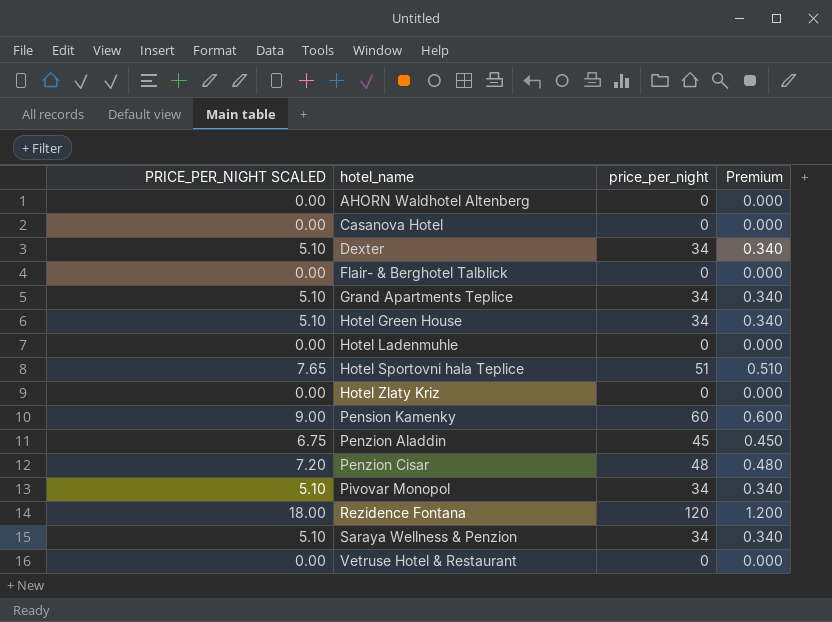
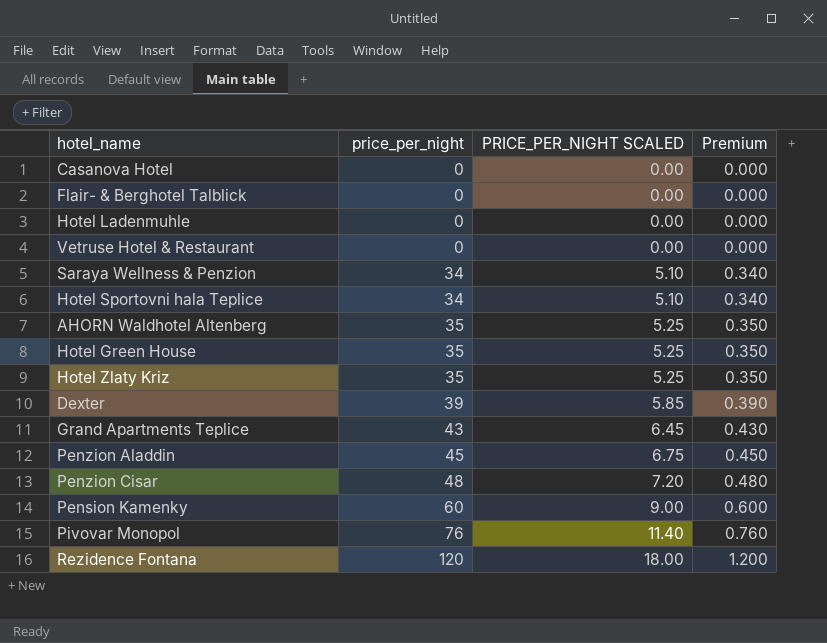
row order: hotel_name ascending -> price_per_night ascending
column PRICE_PER_NIGHT SCALED | position: 1 -> 3
Hotel Sportovni hala Teplice | price_per_night: 51 -> 34
Hotel Sportovni hala Teplice | PRICE_PER_NIGHT SCALED: 7.65 -> 5.10
Hotel Sportovni hala Teplice | Premium: 0.510 -> 0.340
AHORN Waldhotel Altenberg | price_per_night: 0 -> 35
AHORN Waldhotel Altenberg | PRICE_PER_NIGHT SCALED: 0.00 -> 5.25
AHORN Waldhotel Altenberg | Premium: 0.000 -> 0.350
Hotel Green House | price_per_night: 34 -> 35
Hotel Green House | PRICE_PER_NIGHT SCALED: 5.10 -> 5.25
Hotel Green House | Premium: 0.340 -> 0.350
Hotel Zlaty Kriz | price_per_night: 0 -> 35
Hotel Zlaty Kriz | PRICE_PER_NIGHT SCALED: 0.00 -> 5.25
Hotel Zlaty Kriz | Premium: 0.000 -> 0.350
Dexter | price_per_night: 34 -> 39
Dexter | PRICE_PER_NIGHT SCALED: 5.10 -> 5.85
Dexter | Premium: 0.340 -> 0.390
Grand Apartments Teplice | price_per_night: 34 -> 43
Grand Apartments Teplice | PRICE_PER_NIGHT SCALED: 5.10 -> 6.45
Grand Apartments Teplice | Premium: 0.340 -> 0.430
Pivovar Monopol | price_per_night: 34 -> 76
Pivovar Monopol | PRICE_PER_NIGHT SCALED: 5.10 -> 11.40
Pivovar Monopol | Premium: 0.340 -> 0.760

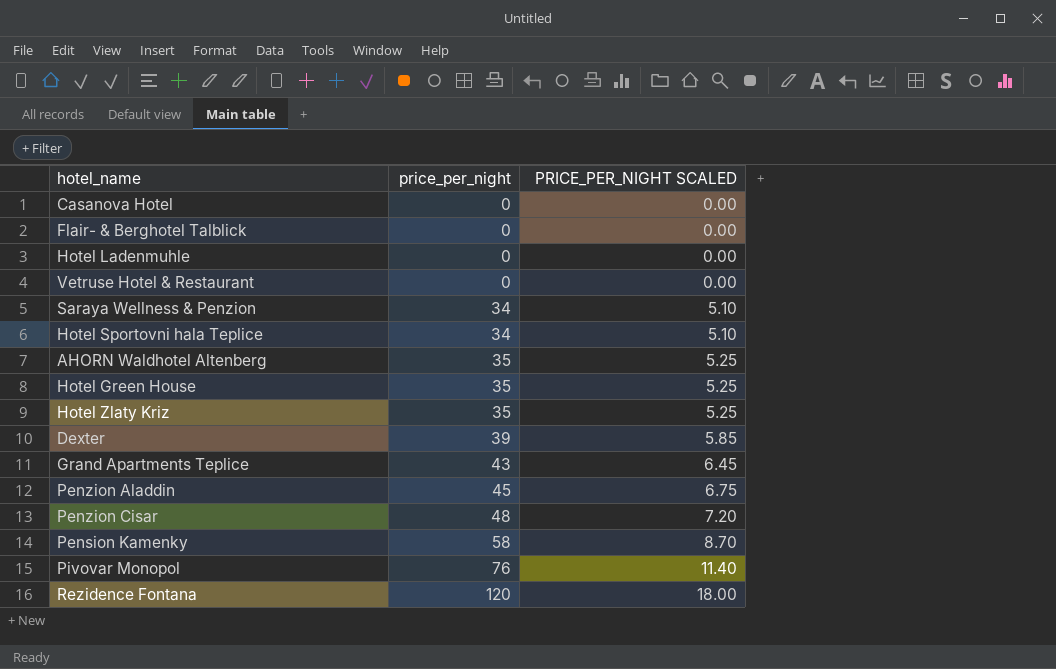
column Premium | formula: [price_per_night] * 0.01 -> none
Pension Kamenky | price_per_night: 60 -> 58
Pension Kamenky | PRICE_PER_NIGHT SCALED: 9.00 -> 8.70

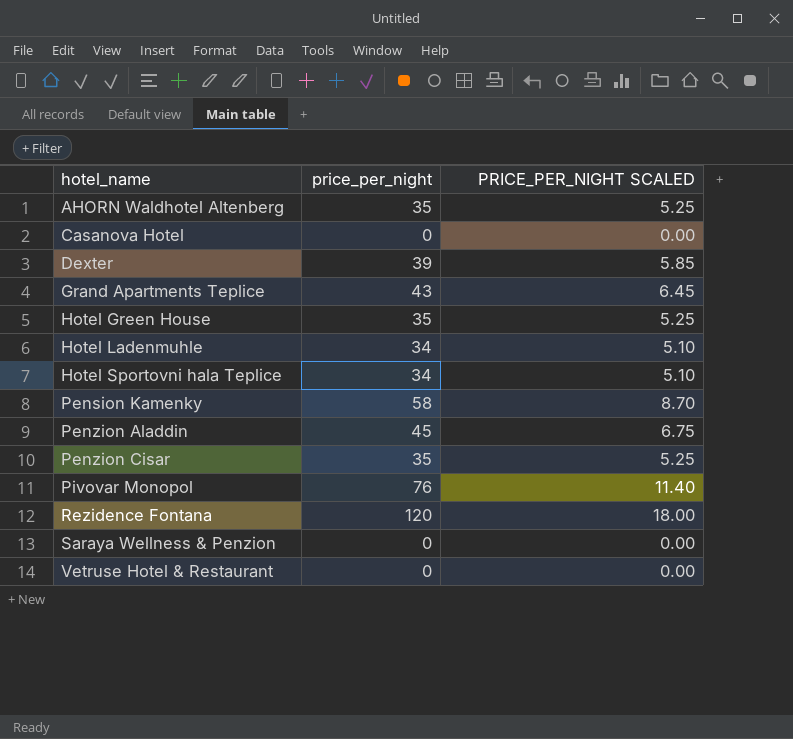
row order: price_per_night ascending -> hotel_name ascending
row Flair- & Berghotel Talblick: 0 | 0.00 -> none
row Hotel Zlaty Kriz: 35 | 5.25 -> none
Hotel Ladenmuhle | price_per_night: 0 -> 34
Hotel Ladenmuhle | PRICE_PER_NIGHT SCALED: 0.00 -> 5.10
Penzion Cisar | price_per_night: 48 -> 35
Penzion Cisar | PRICE_PER_NIGHT SCALED: 7.20 -> 5.25
Saraya Wellness & Penzion | price_per_night: 34 -> 0
Saraya Wellness & Penzion | PRICE_PER_NIGHT SCALED: 5.10 -> 0.00

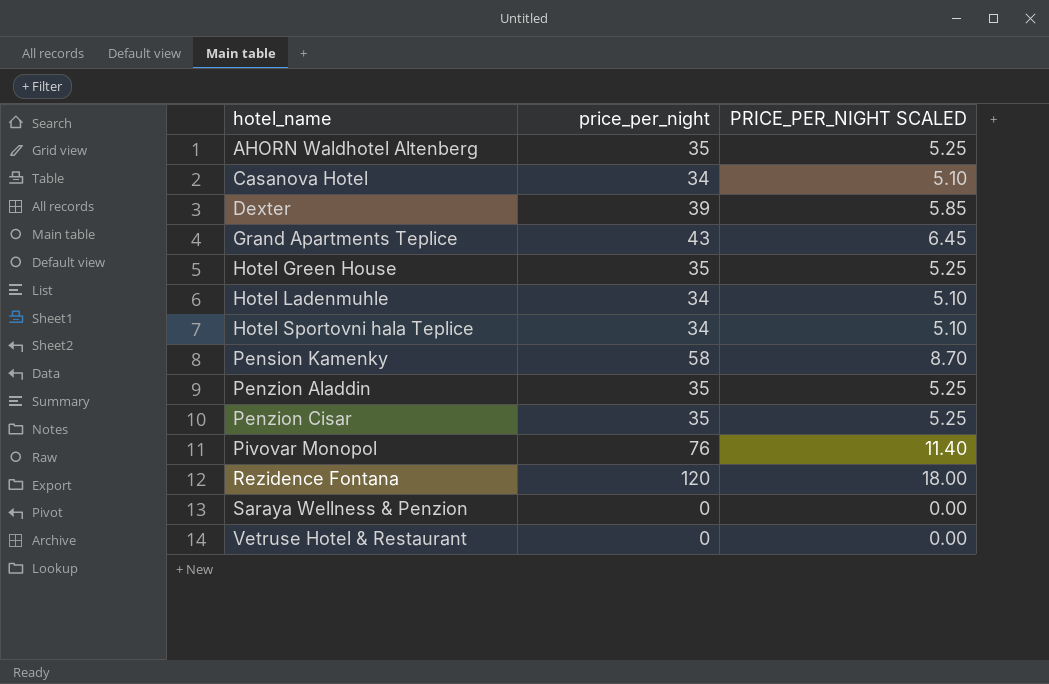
Casanova Hotel | price_per_night: 0 -> 34
Casanova Hotel | PRICE_PER_NIGHT SCALED: 0.00 -> 5.10
Penzion Aladdin | price_per_night: 45 -> 35
Penzion Aladdin | PRICE_PER_NIGHT SCALED: 6.75 -> 5.25

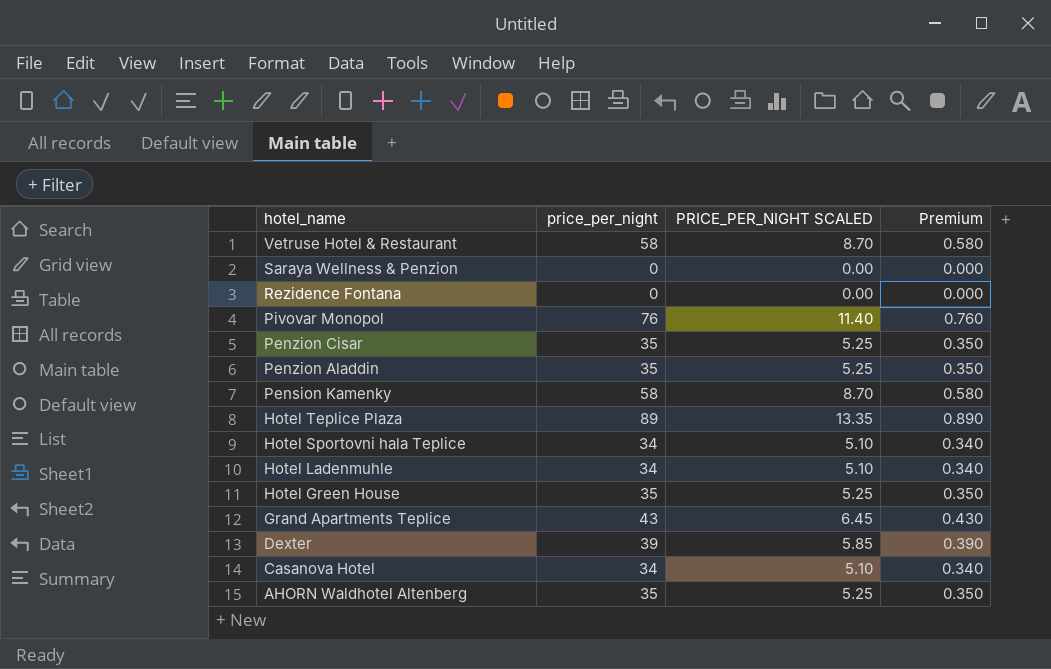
row order: hotel_name ascending -> hotel_name descending
column Premium | formula: none -> [price_per_night] * 0.01
Vetruse Hotel & Restaurant | price_per_night: 0 -> 58
Vetruse Hotel & Restaurant | PRICE_PER_NIGHT SCALED: 0.00 -> 8.70
Rezidence Fontana | price_per_night: 120 -> 0
Rezidence Fontana | PRICE_PER_NIGHT SCALED: 18.00 -> 0.00
row Hotel Teplice Plaza: none -> 89 | 13.35 | 0.890

